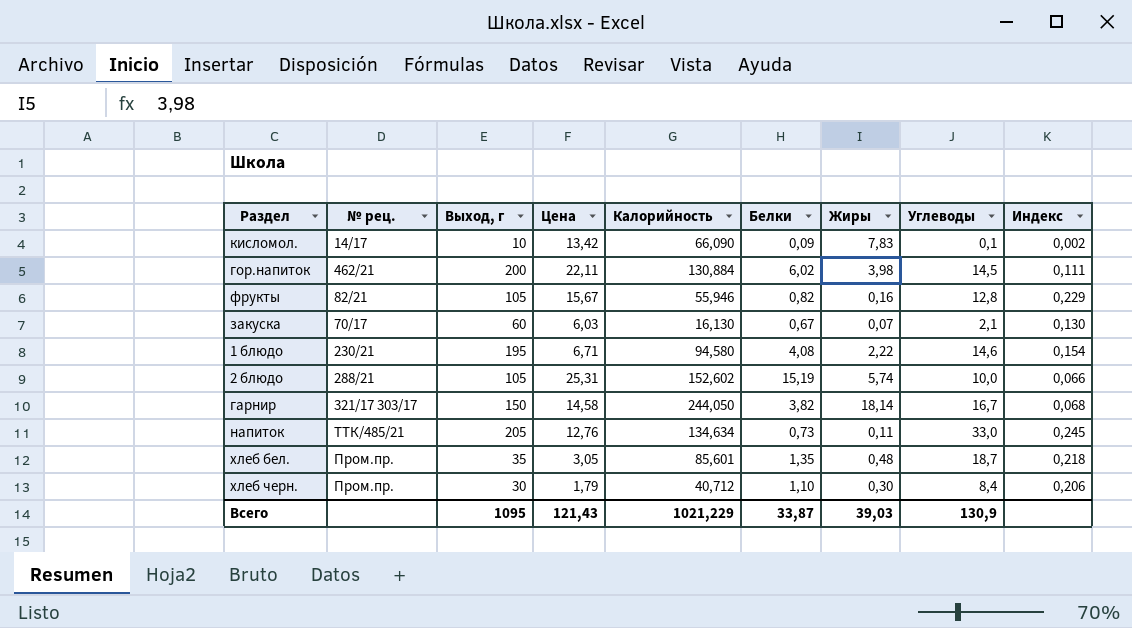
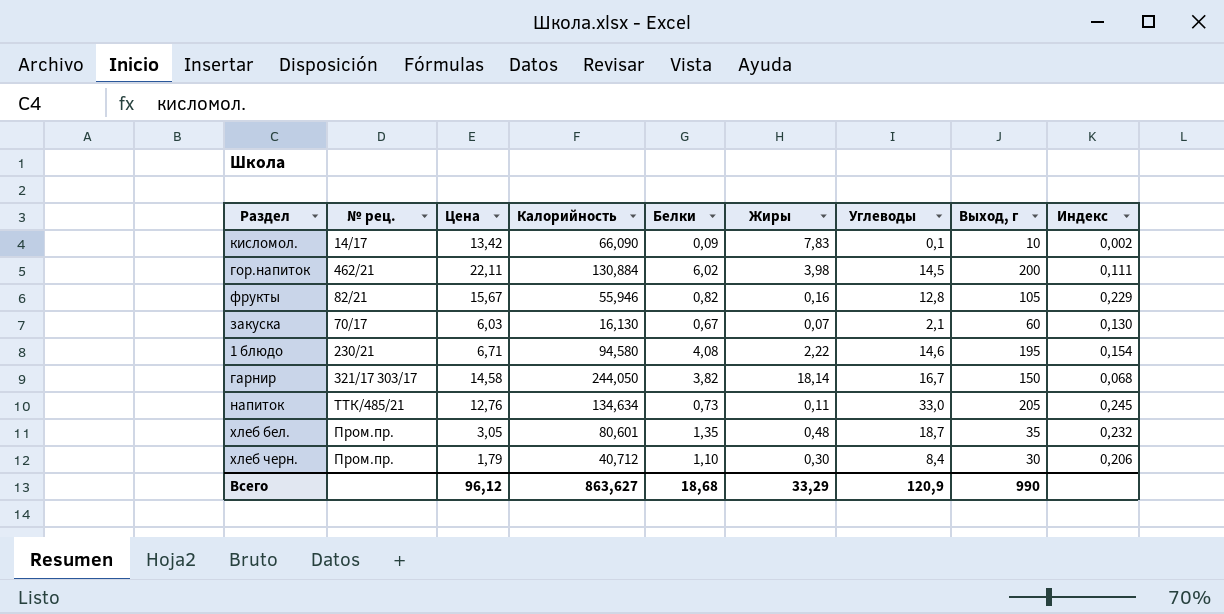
column Выход, г | position: 3 -> 8
row 2 блюдо: 288/21 | 105 | 25,31 | 152,602 | 15,19 | 5,74 | 10,0 | 0,066 -> none
хлеб бел. | Калорийность: 85,601 -> 80,601
хлеб бел. | Индекс: 0,218 -> 0,232
Всего | Цена: 121,43 -> 96,12
Всего | Калорийность: 1021,229 -> 863,627
Всего | Белки: 33,87 -> 18,68
Всего | Жиры: 39,03 -> 33,29
Всего | Углеводы: 130,9 -> 120,9
Всего | Выход, г: 1095 -> 990

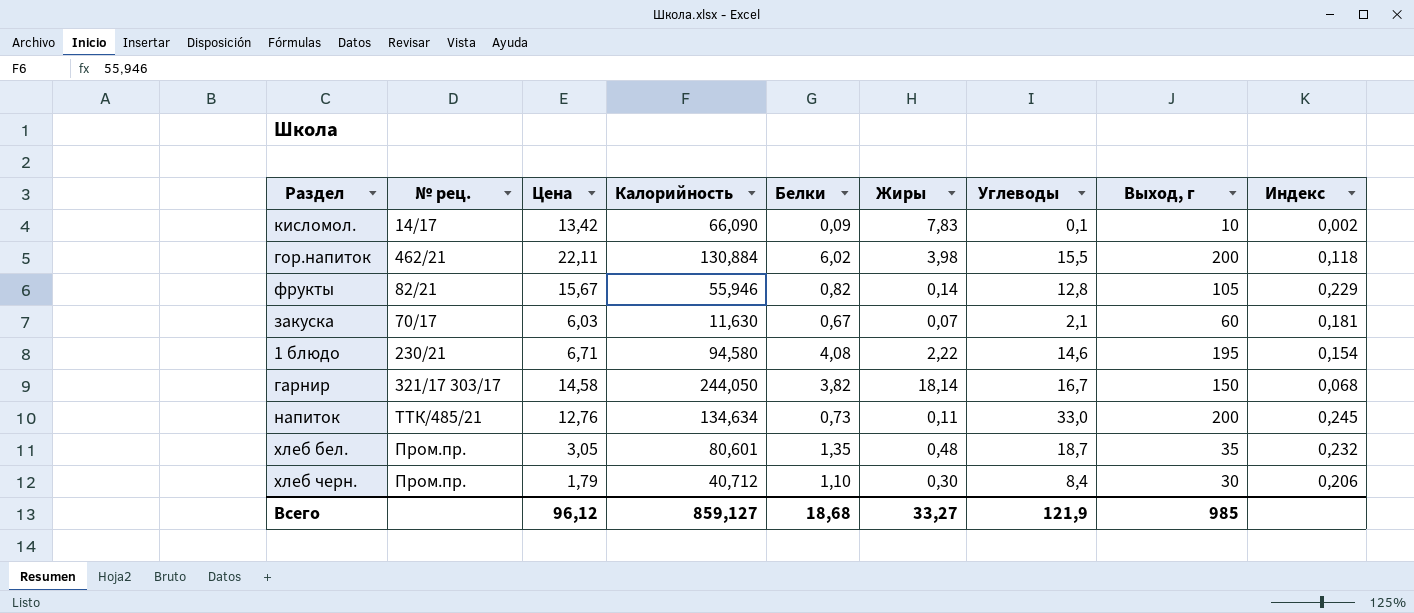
гор.напиток | Углеводы: 14,5 -> 15,5
гор.напиток | Индекс: 0,111 -> 0,118
фрукты | Жиры: 0,16 -> 0,14
закуска | Калорийность: 16,130 -> 11,630
закуска | Индекс: 0,130 -> 0,181
напиток | Выход, г: 205 -> 200
Всего | Калорийность: 863,627 -> 859,127
Всего | Жиры: 33,29 -> 33,27
Всего | Углеводы: 120,9 -> 121,9
Всего | Выход, г: 990 -> 985

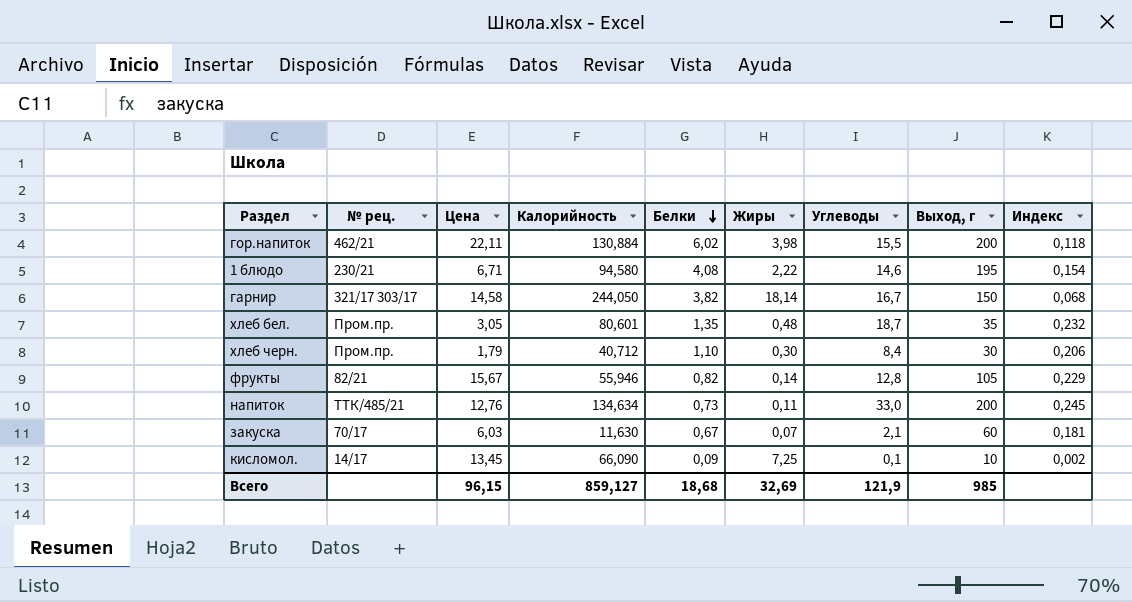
row order: none -> Белки descending
кисломол. | Цена: 13,42 -> 13,45
кисломол. | Жиры: 7,83 -> 7,25
Всего | Цена: 96,12 -> 96,15
Всего | Жиры: 33,27 -> 32,69

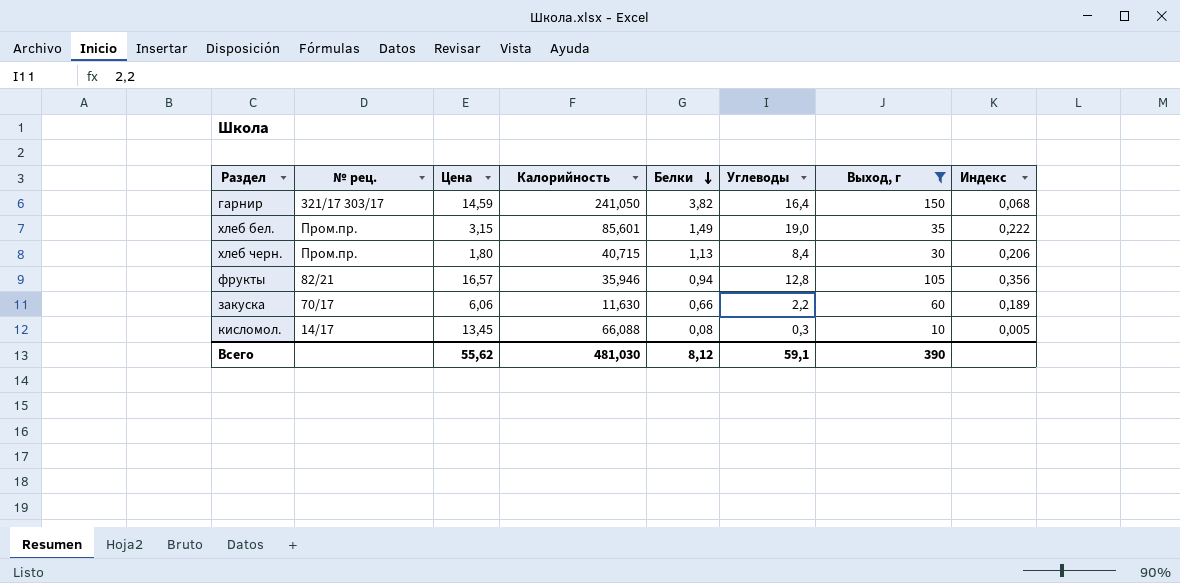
filter: none -> Выход, г <= 150
column Жиры | position: 6 -> none
гарнир | Цена: 14,58 -> 14,59
гарнир | Калорийность: 244,050 -> 241,050
гарнир | Углеводы: 16,7 -> 16,4
хлеб бел. | Цена: 3,05 -> 3,15
хлеб бел. | Калорийность: 80,601 -> 85,601
хлеб бел. | Белки: 1,35 -> 1,49
хлеб бел. | Углеводы: 18,7 -> 19,0
хлеб бел. | Индекс: 0,232 -> 0,222
хлеб черн. | Цена: 1,79 -> 1,80
хлеб черн. | Калорийность: 40,712 -> 40,715
хлеб черн. | Белки: 1,10 -> 1,13
фрукты | Цена: 15,67 -> 16,57
фрукты | Калорийность: 55,946 -> 35,946
фрукты | Белки: 0,82 -> 0,94
фрукты | Индекс: 0,229 -> 0,356
закуска | Цена: 6,03 -> 6,06
закуска | Белки: 0,67 -> 0,66
закуска | Углеводы: 2,1 -> 2,2
закуска | Индекс: 0,181 -> 0,189
кисломол. | Калорийность: 66,090 -> 66,088
кисломол. | Белки: 0,09 -> 0,08
кисломол. | Углеводы: 0,1 -> 0,3
кисломол. | Индекс: 0,002 -> 0,005
Всего | Цена: 96,15 -> 55,62
Всего | Калорийность: 859,127 -> 481,030
Всего | Белки: 18,68 -> 8,12
Всего | Углеводы: 121,9 -> 59,1
Всего | Выход, г: 985 -> 390

